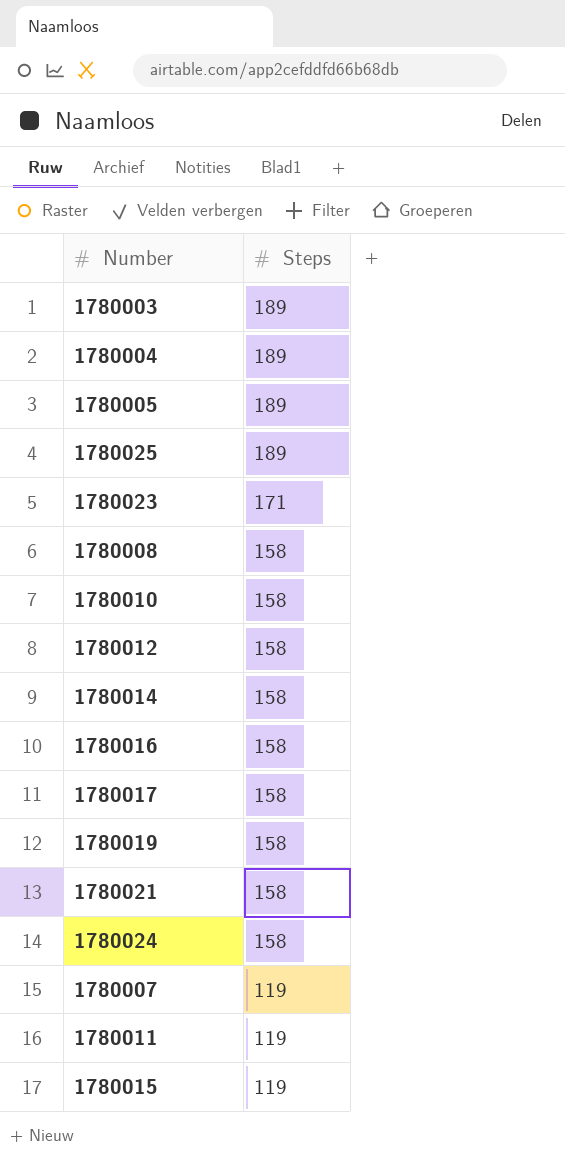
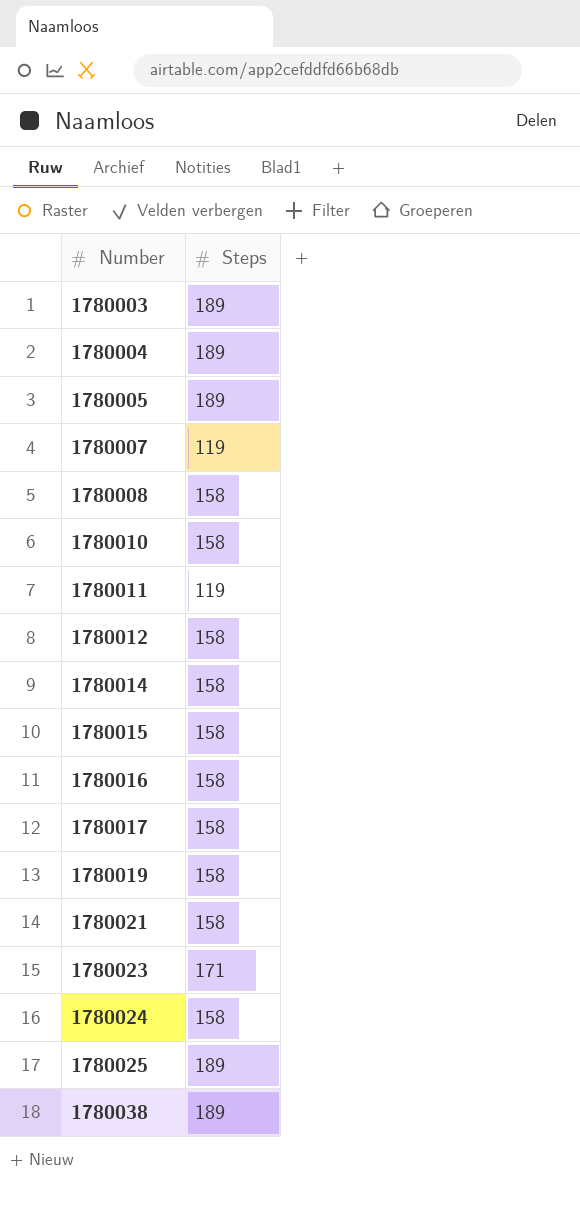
row order: Steps descending -> Number ascending
1780015 | Steps: 119 -> 158
row 1780038: none -> 189

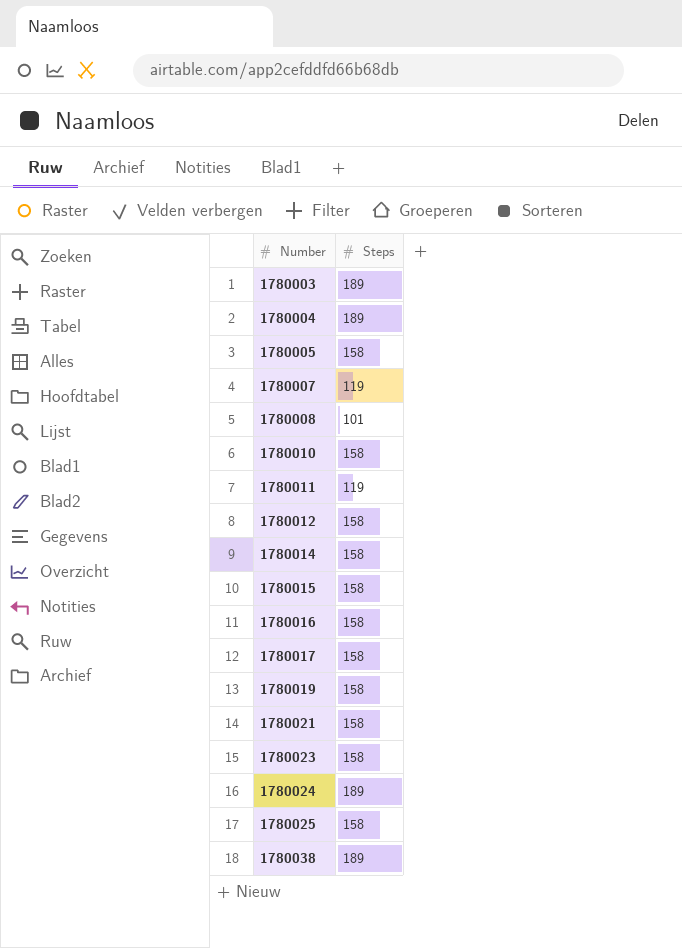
1780005 | Steps: 189 -> 158
1780008 | Steps: 158 -> 101
1780023 | Steps: 171 -> 158
1780024 | Steps: 158 -> 189
1780025 | Steps: 189 -> 158

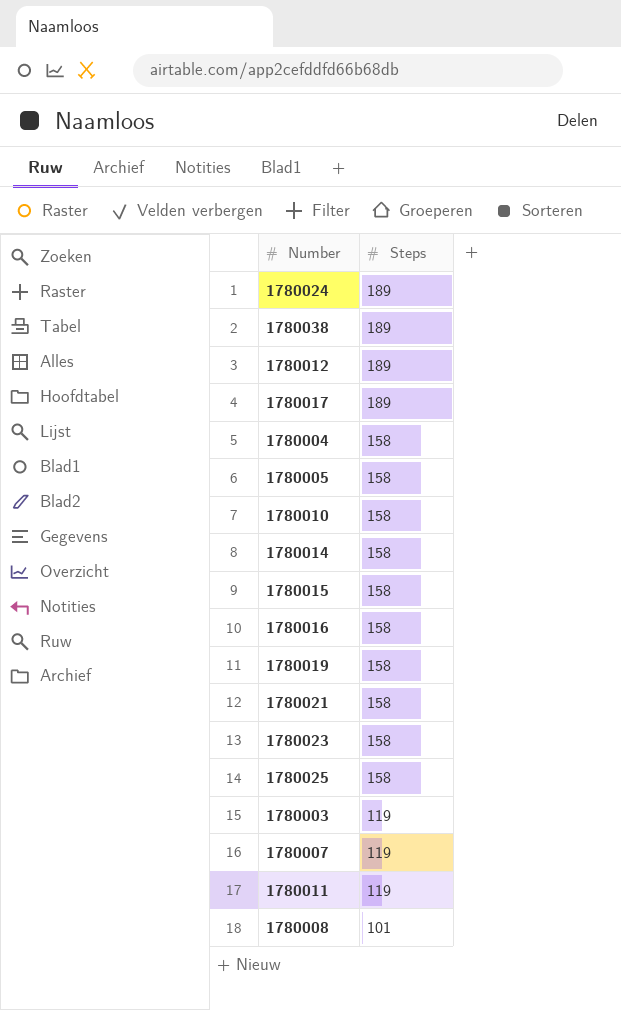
row order: Number ascending -> Steps descending
1780012 | Steps: 158 -> 189
1780017 | Steps: 158 -> 189
1780004 | Steps: 189 -> 158
1780003 | Steps: 189 -> 119

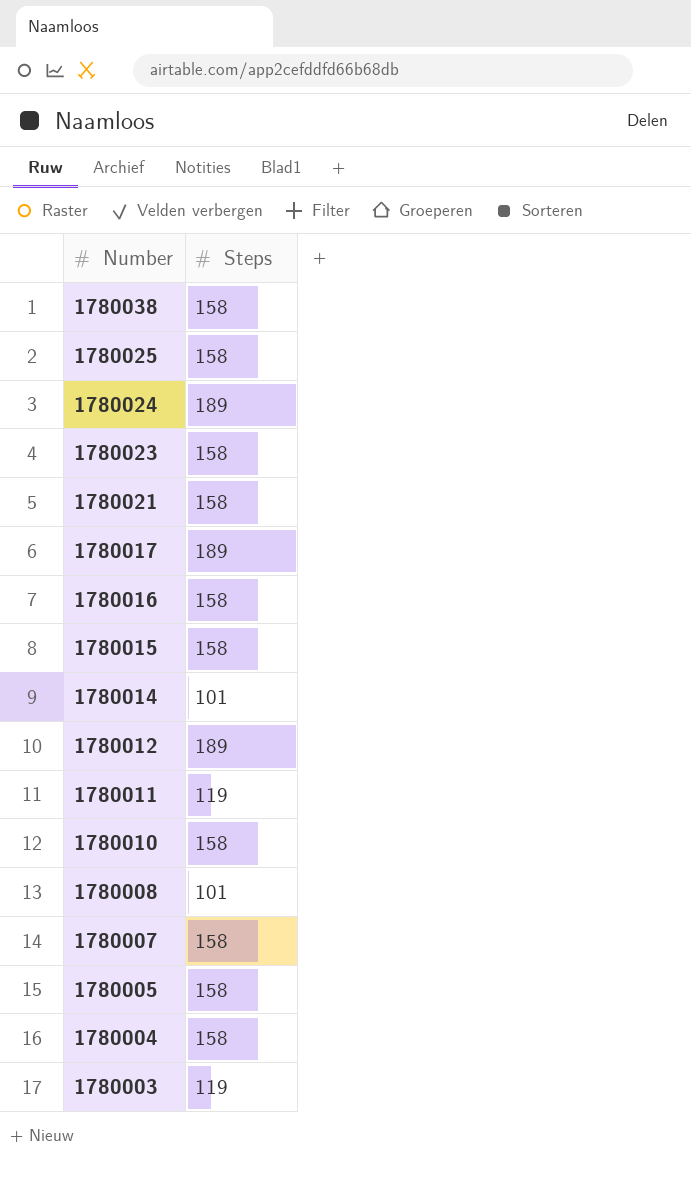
row order: Steps descending -> Number descending
row 1780019: 158 -> none
1780038 | Steps: 189 -> 158
1780014 | Steps: 158 -> 101
1780007 | Steps: 119 -> 158

